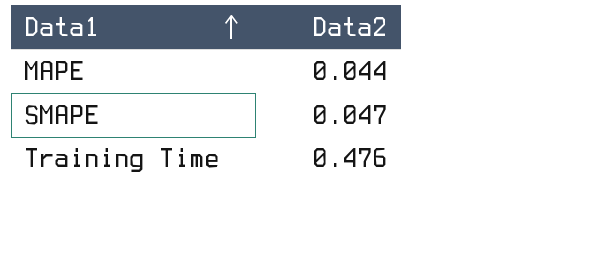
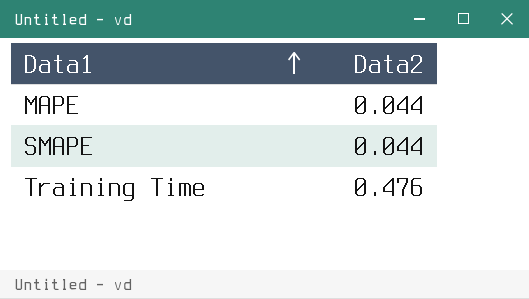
SMAPE | Data2: 0.047 -> 0.044

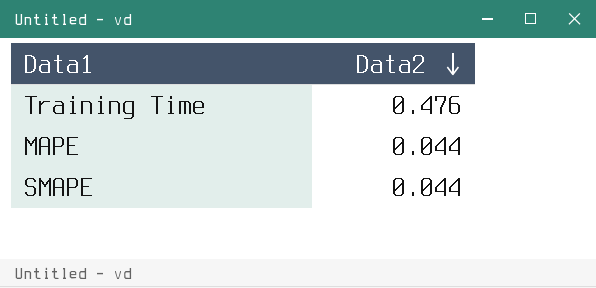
row order: Data1 ascending -> Data2 descending

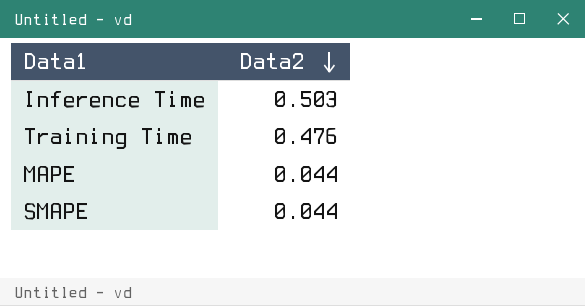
row Inference Time: none -> 0.503

